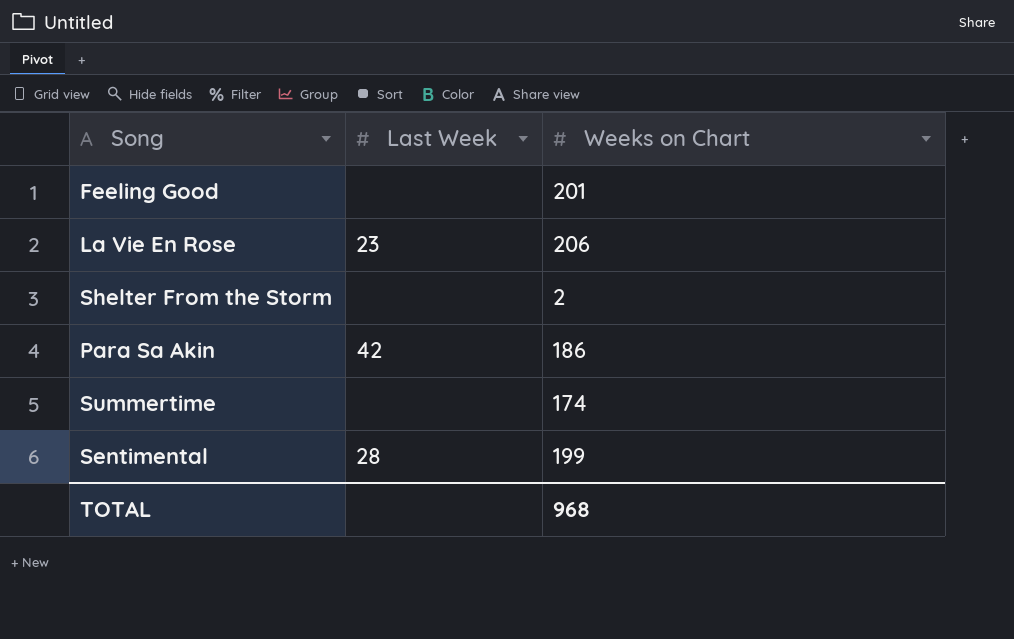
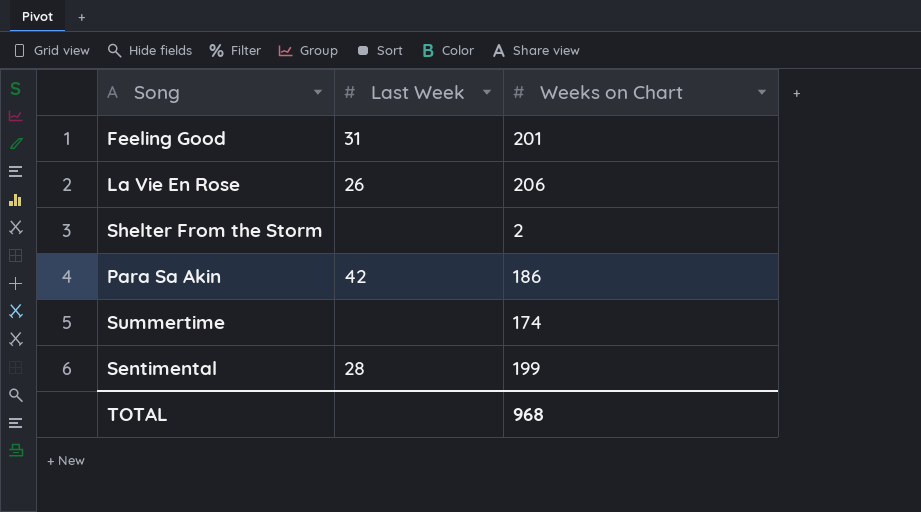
Feeling Good | Last Week: none -> 31
La Vie En Rose | Last Week: 23 -> 26

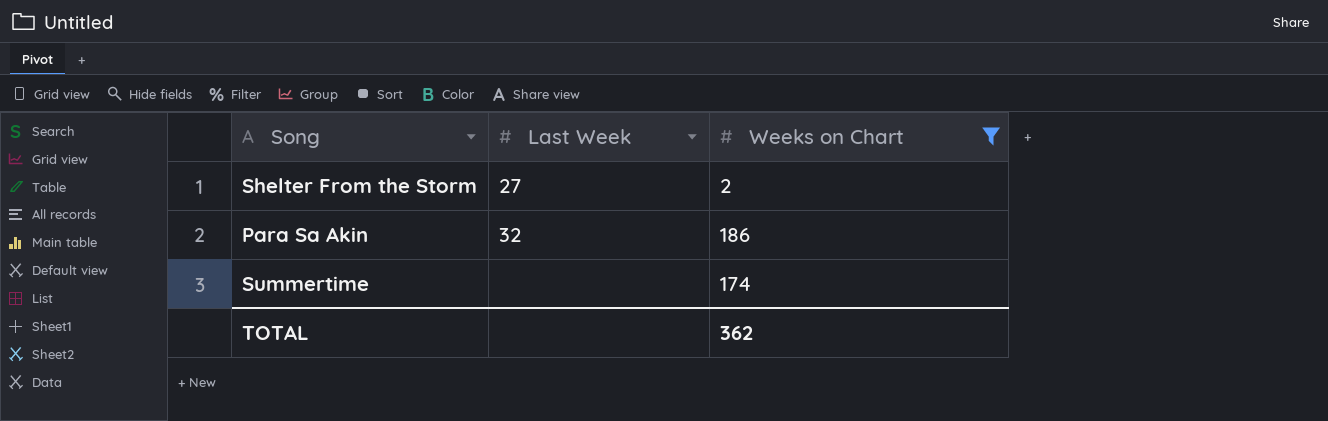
filter: none -> Weeks on Chart <= 186
Shelter From the Storm | Last Week: none -> 27
Para Sa Akin | Last Week: 42 -> 32
TOTAL | Weeks on Chart: 968 -> 362

